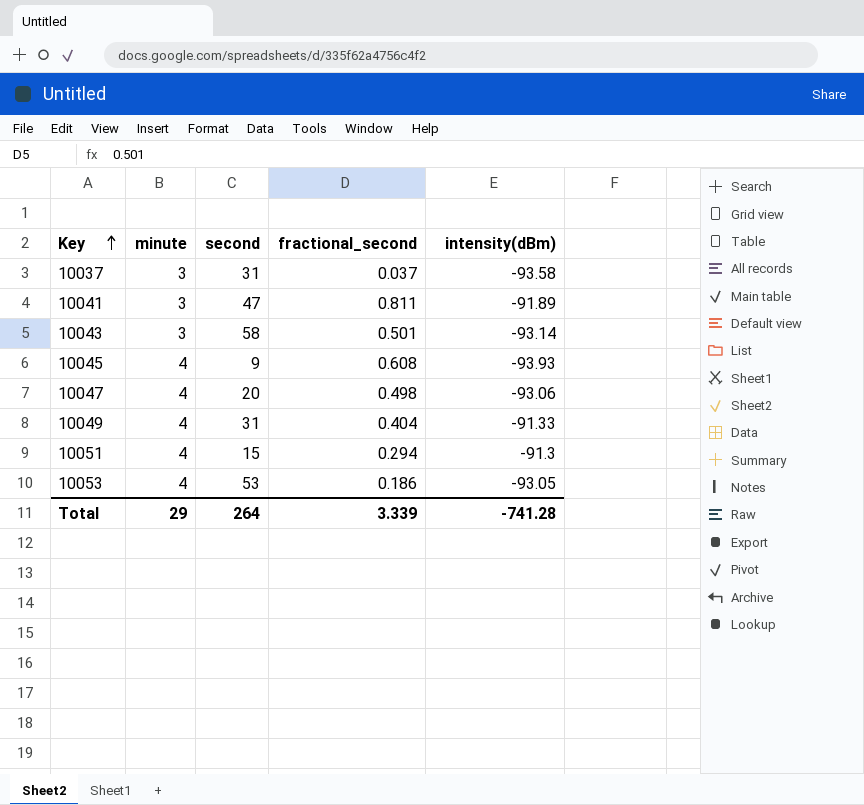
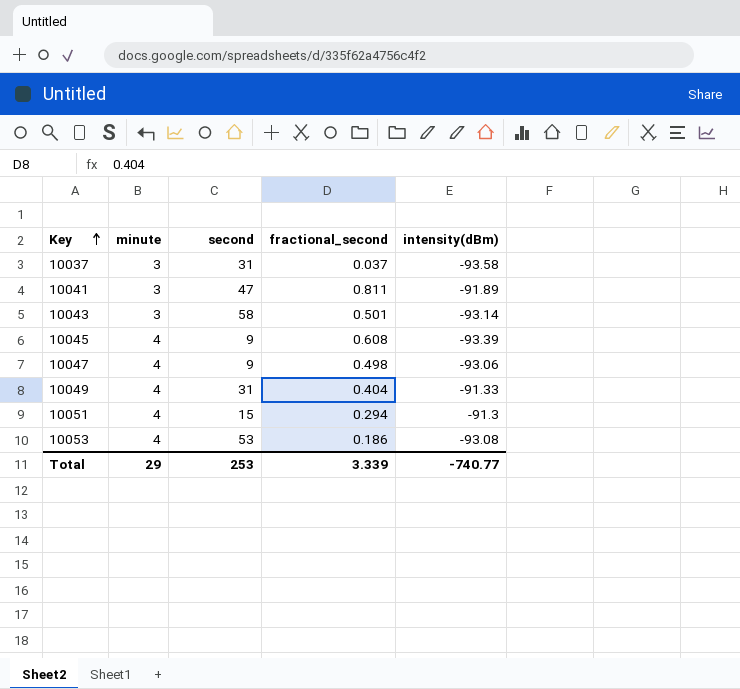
10045 | intensity(dBm): -93.93 -> -93.39
10047 | second: 20 -> 9
10053 | intensity(dBm): -93.05 -> -93.08
Total | second: 264 -> 253
Total | intensity(dBm): -741.28 -> -740.77

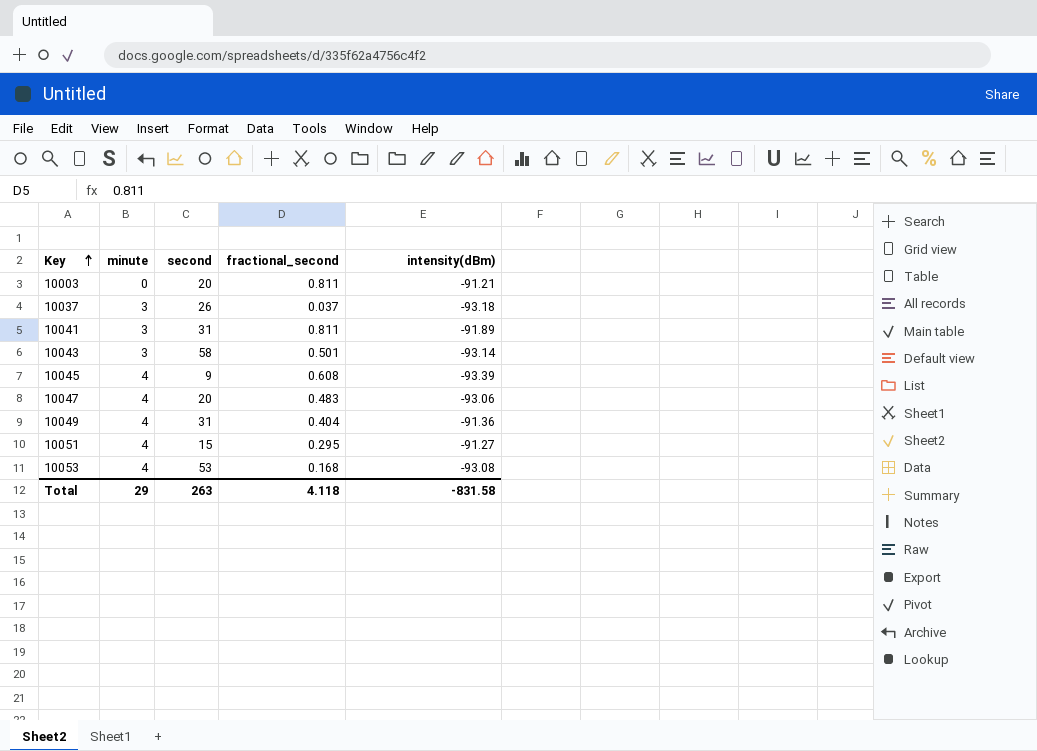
row 10003: none -> 0 | 20 | 0.811 | -91.21
10037 | second: 31 -> 26
10037 | intensity(dBm): -93.58 -> -93.18
10041 | second: 47 -> 31
10047 | second: 9 -> 20
10047 | fractional_second: 0.498 -> 0.483
10049 | intensity(dBm): -91.33 -> -91.36
10051 | fractional_second: 0.294 -> 0.295
10051 | intensity(dBm): -91.3 -> -91.27
10053 | fractional_second: 0.186 -> 0.168
Total | second: 253 -> 263
Total | fractional_second: 3.339 -> 4.118
Total | intensity(dBm): -740.77 -> -831.58

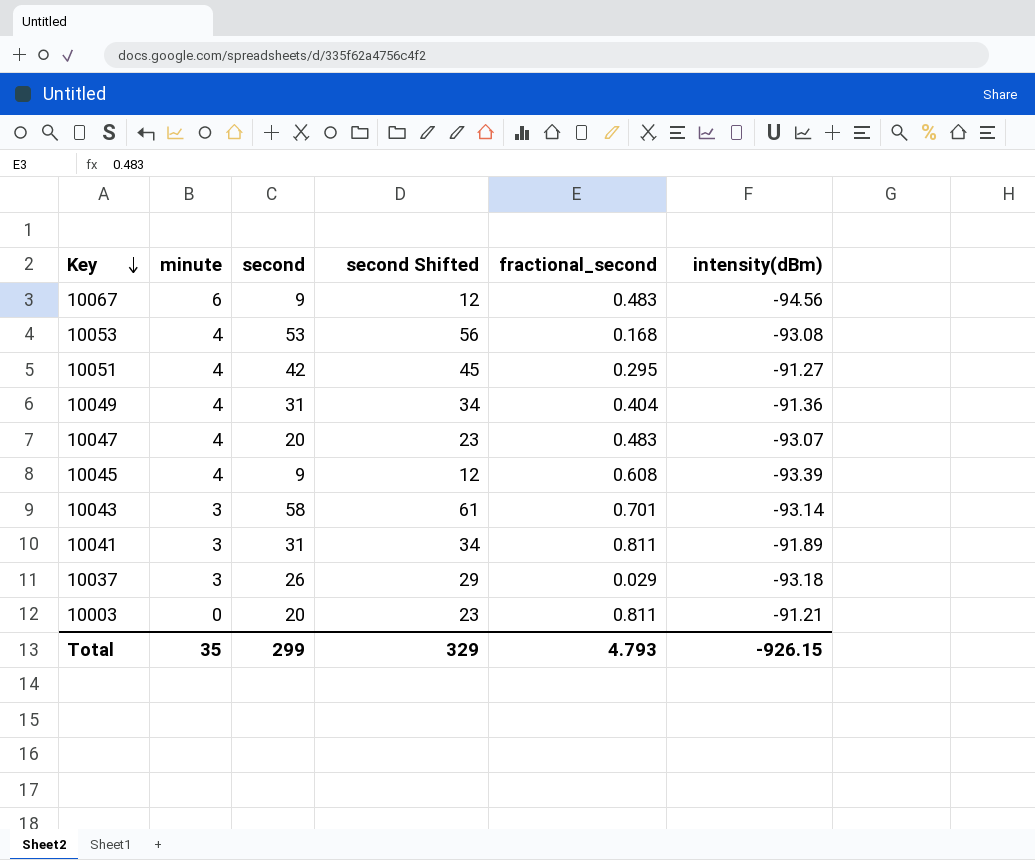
row order: Key ascending -> Key descending
column second Shifted | formula: none -> [second] + 3
row 10067: none -> 6 | 9 | 12 | 0.483 | -94.56
10051 | second: 15 -> 42
10047 | intensity(dBm): -93.06 -> -93.07
10043 | fractional_second: 0.501 -> 0.701
10037 | fractional_second: 0.037 -> 0.029
Total | minute: 29 -> 35
Total | second: 263 -> 299
Total | fractional_second: 4.118 -> 4.793
Total | intensity(dBm): -831.58 -> -926.15

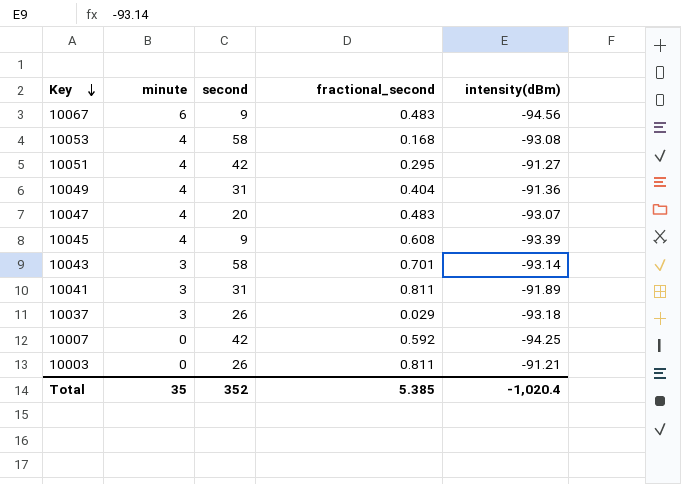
column second Shifted | formula: [second] + 3 -> none
10053 | second: 53 -> 58
row 10007: none -> 0 | 42 | 0.592 | -94.25
10003 | second: 20 -> 26
Total | second: 299 -> 352
Total | fractional_second: 4.793 -> 5.385
Total | intensity(dBm): -926.15 -> -1,020.4

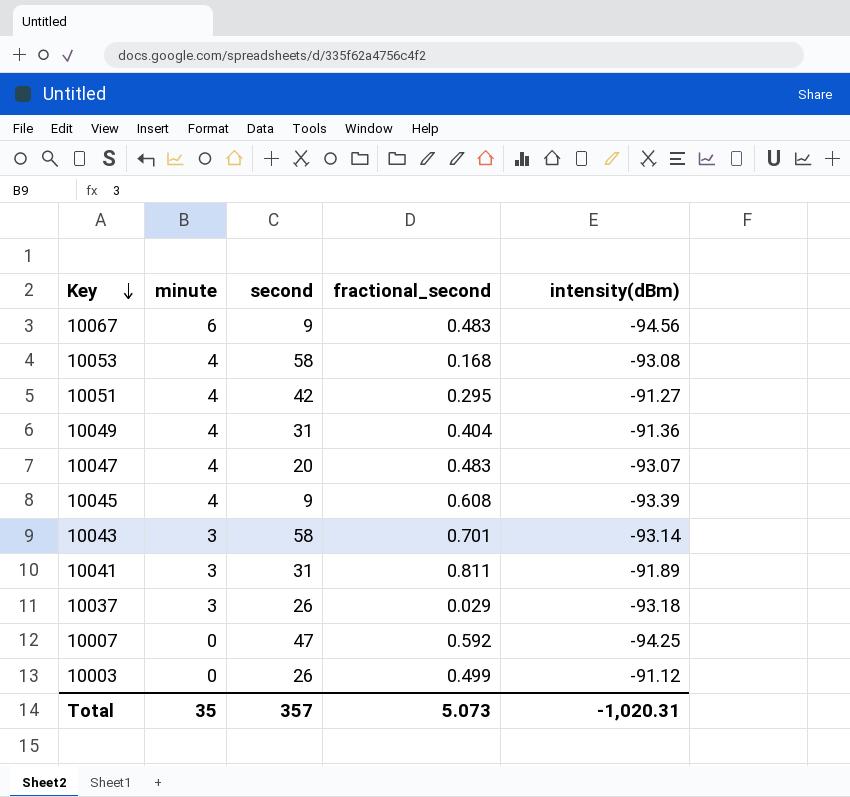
10007 | second: 42 -> 47
10003 | fractional_second: 0.811 -> 0.499
10003 | intensity(dBm): -91.21 -> -91.12
Total | second: 352 -> 357
Total | fractional_second: 5.385 -> 5.073
Total | intensity(dBm): -1,020.4 -> -1,020.31

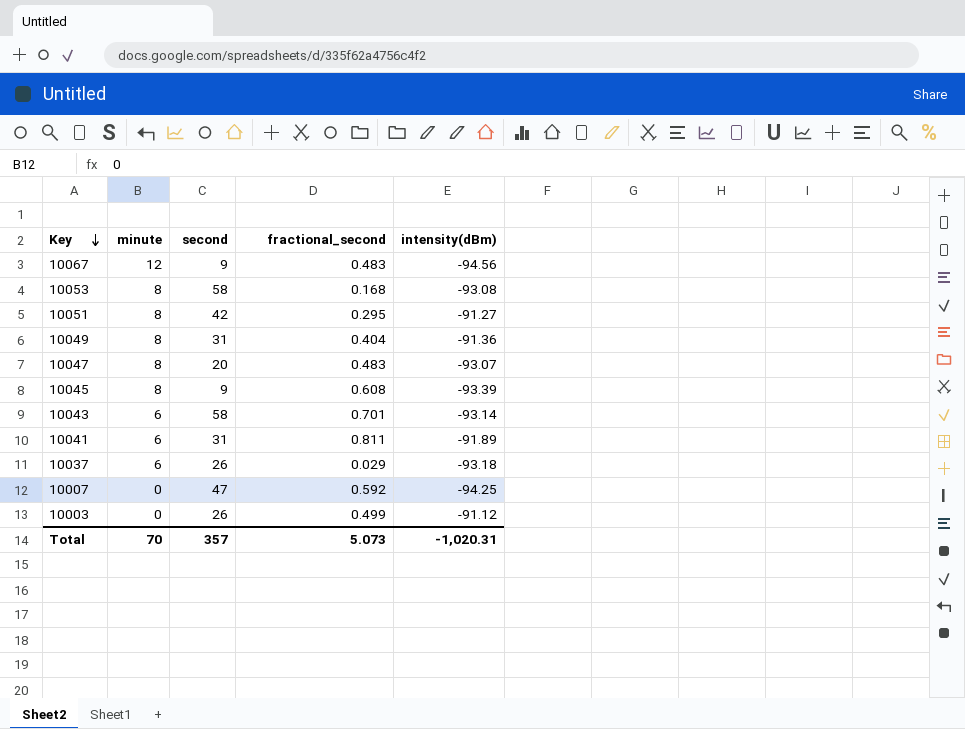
10067 | minute: 6 -> 12
10053 | minute: 4 -> 8
10051 | minute: 4 -> 8
10049 | minute: 4 -> 8
10047 | minute: 4 -> 8
10045 | minute: 4 -> 8
10043 | minute: 3 -> 6
10041 | minute: 3 -> 6
10037 | minute: 3 -> 6
Total | minute: 35 -> 70

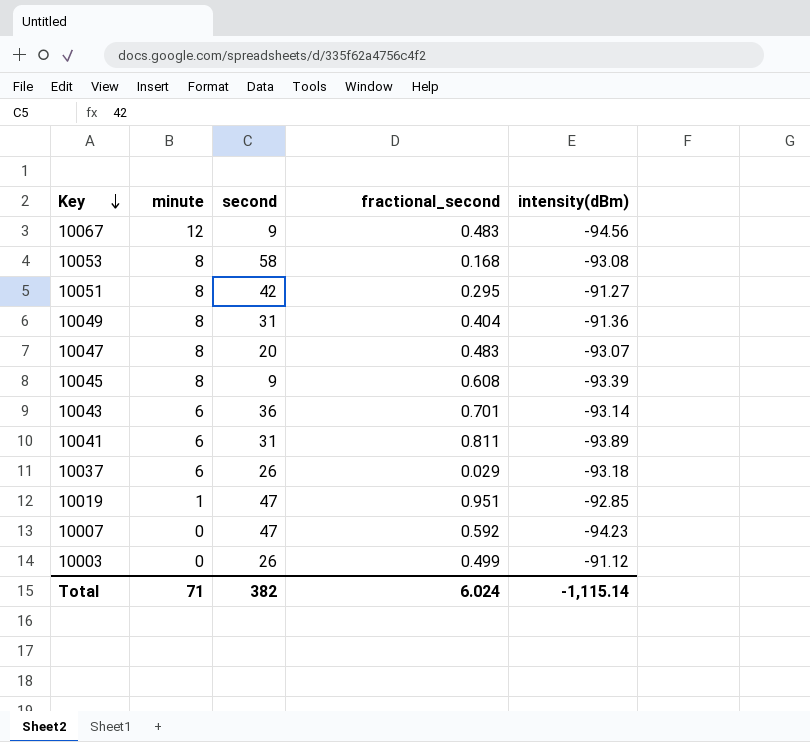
10043 | second: 58 -> 36
10041 | intensity(dBm): -91.89 -> -93.89
row 10019: none -> 1 | 47 | 0.951 | -92.85
10007 | intensity(dBm): -94.25 -> -94.23
Total | minute: 70 -> 71
Total | second: 357 -> 382
Total | fractional_second: 5.073 -> 6.024
Total | intensity(dBm): -1,020.31 -> -1,115.14

